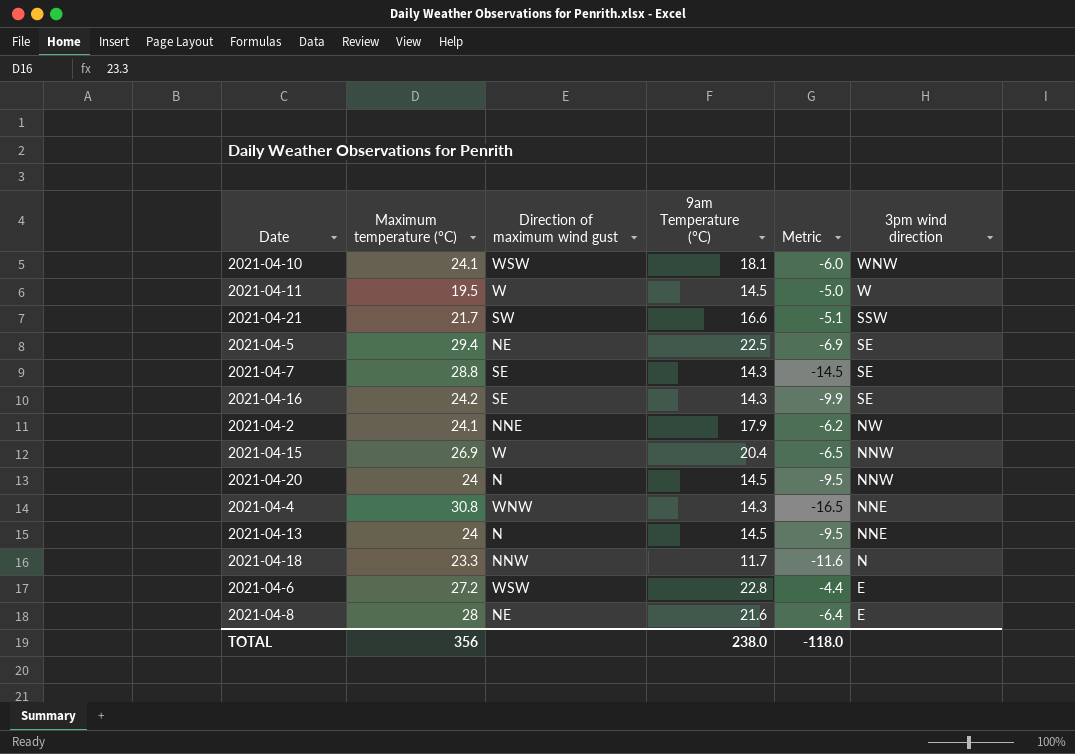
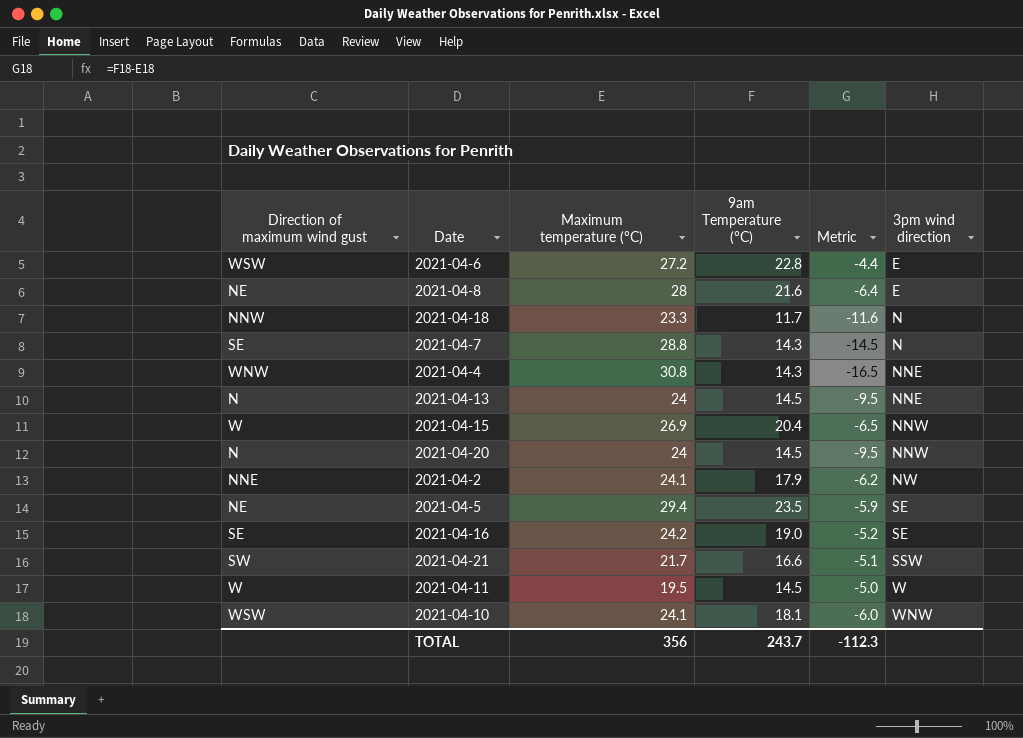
row order: 3pm wind direction descending -> 3pm wind direction ascending
column Direction of maximum wind gust | position: 3 -> 1
2021-04-7 | 3pm wind direction: SE -> N
2021-04-5 | 9am Temperature (°C): 22.5 -> 23.5
2021-04-5 | Metric: -6.9 -> -5.9
2021-04-16 | 9am Temperature (°C): 14.3 -> 19.0
2021-04-16 | Metric: -9.9 -> -5.2
TOTAL | 9am Temperature (°C): 238.0 -> 243.7
TOTAL | Metric: -118.0 -> -112.3

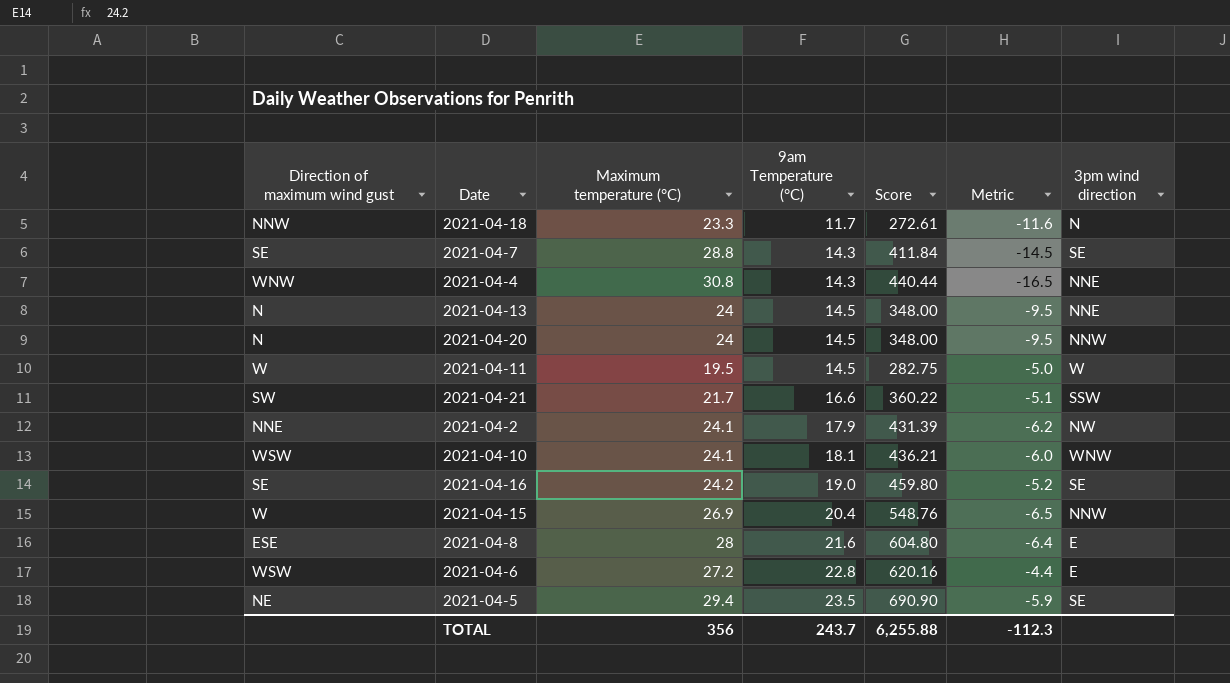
row order: 3pm wind direction ascending -> 9am Temperature (°C) ascending
column Score | formula: none -> [Maximum temperature (°C)] * [9am Temperature (°C)]
2021-04-7 | 3pm wind direction: N -> SE
2021-04-8 | Direction of maximum wind gust: NE -> ESE

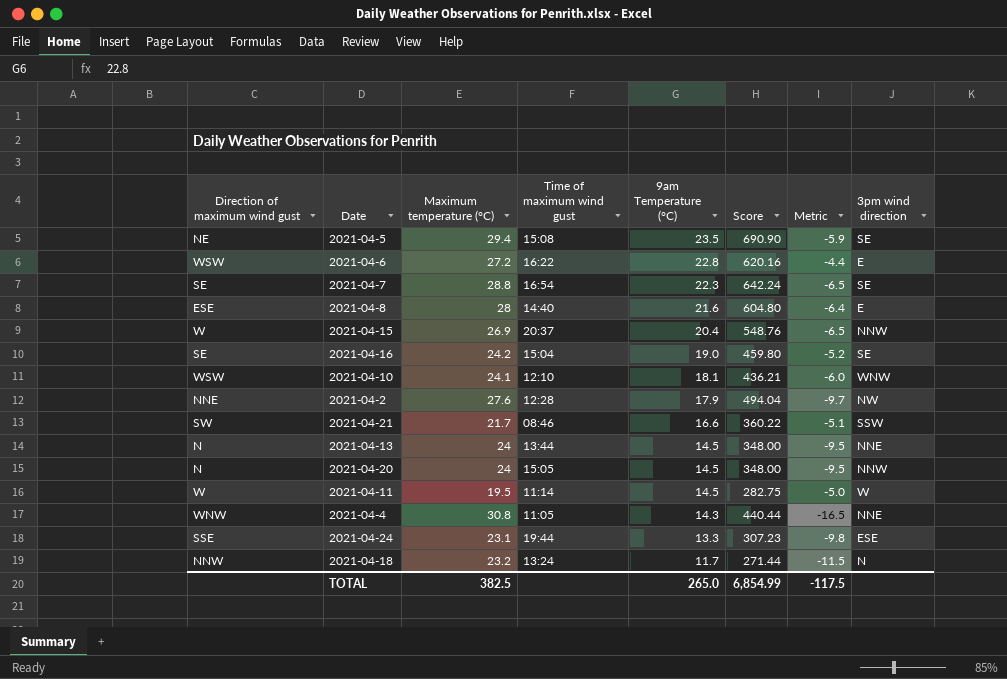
row order: 9am Temperature (°C) ascending -> 9am Temperature (°C) descending
column Time of maximum wind gust | position: none -> 4
2021-04-7 | 9am Temperature (°C): 14.3 -> 22.3
2021-04-7 | Score: 411.84 -> 642.24
2021-04-7 | Metric: -14.5 -> -6.5
2021-04-2 | Maximum temperature (°C): 24.1 -> 27.6
2021-04-2 | Score: 431.39 -> 494.04
2021-04-2 | Metric: -6.2 -> -9.7
row 2021-04-24: none -> SSE | 23.1 | 19:44 | 13.3 | 307.23 | -9.8 | ESE
2021-04-18 | Maximum temperature (°C): 23.3 -> 23.2
2021-04-18 | Score: 272.61 -> 271.44
2021-04-18 | Metric: -11.6 -> -11.5
TOTAL | Maximum temperature (°C): 356 -> 382.5
TOTAL | 9am Temperature (°C): 243.7 -> 265.0
TOTAL | Score: 6,255.88 -> 6,854.99
TOTAL | Metric: -112.3 -> -117.5

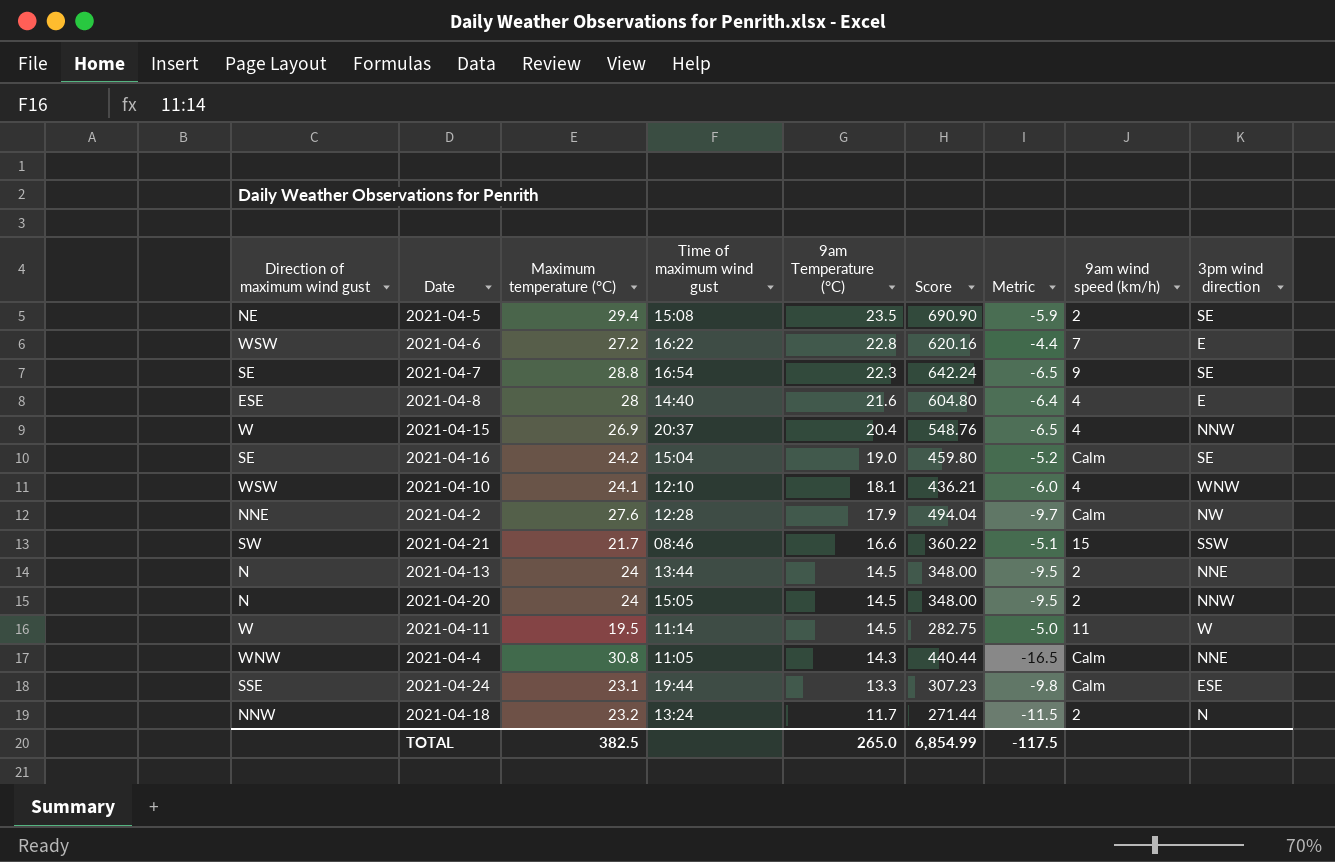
column 9am wind speed (km/h) | position: none -> 8

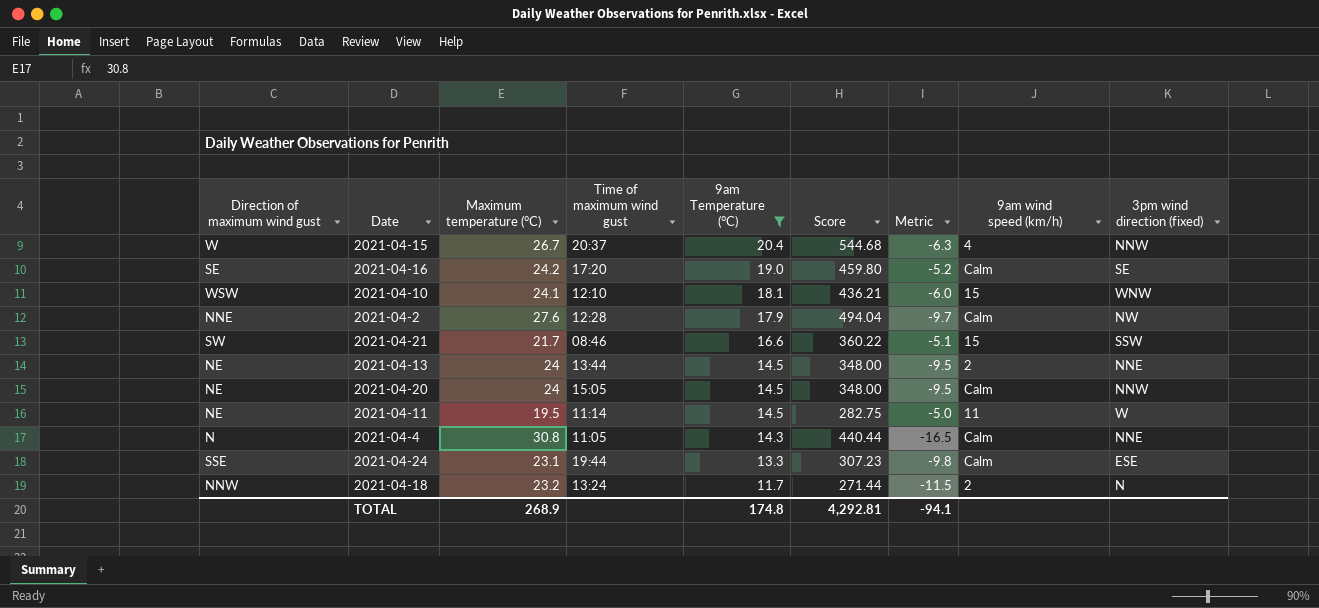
filter: none -> 9am Temperature (°C) <= 20.4
column name: 3pm wind direction -> 3pm wind direction (fixed)
2021-04-15 | Maximum temperature (°C): 26.9 -> 26.7
2021-04-15 | Score: 548.76 -> 544.68
2021-04-15 | Metric: -6.5 -> -6.3
2021-04-16 | Time of maximum wind gust: 15:04 -> 17:20
2021-04-10 | 9am wind speed (km/h): 4 -> 15
2021-04-13 | Direction of maximum wind gust: N -> NE
2021-04-20 | Direction of maximum wind gust: N -> NE
2021-04-20 | 9am wind speed (km/h): 2 -> Calm
2021-04-11 | Direction of maximum wind gust: W -> NE
2021-04-4 | Direction of maximum wind gust: WNW -> N
TOTAL | Maximum temperature (°C): 382.5 -> 268.9
TOTAL | 9am Temperature (°C): 265.0 -> 174.8
TOTAL | Score: 6,854.99 -> 4,292.81
TOTAL | Metric: -117.5 -> -94.1

